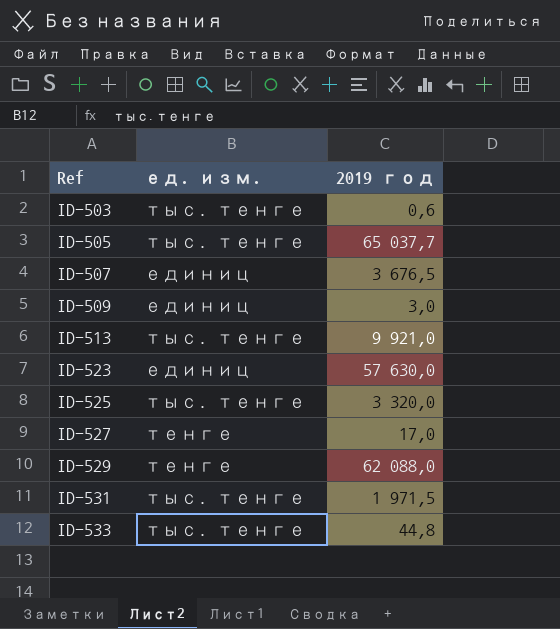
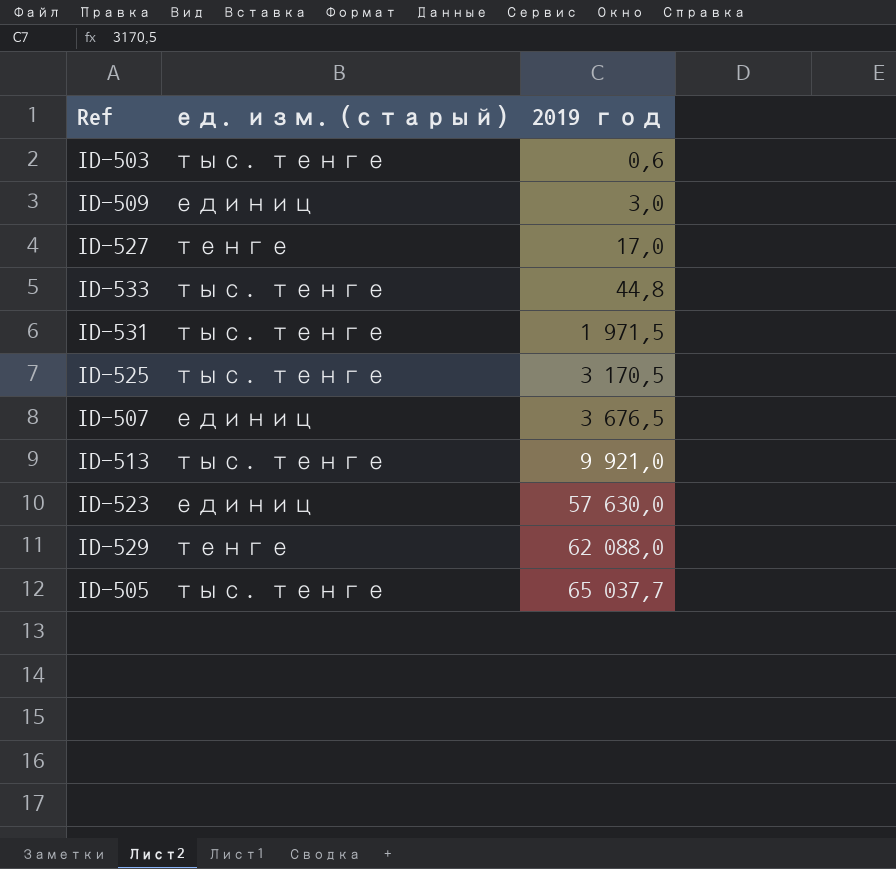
row order: Ref ascending -> 2019 год ascending
column name: ед. изм. -> ед. изм. (старый)
ID-525 | 2019 год: 3 320,0 -> 3 170,5

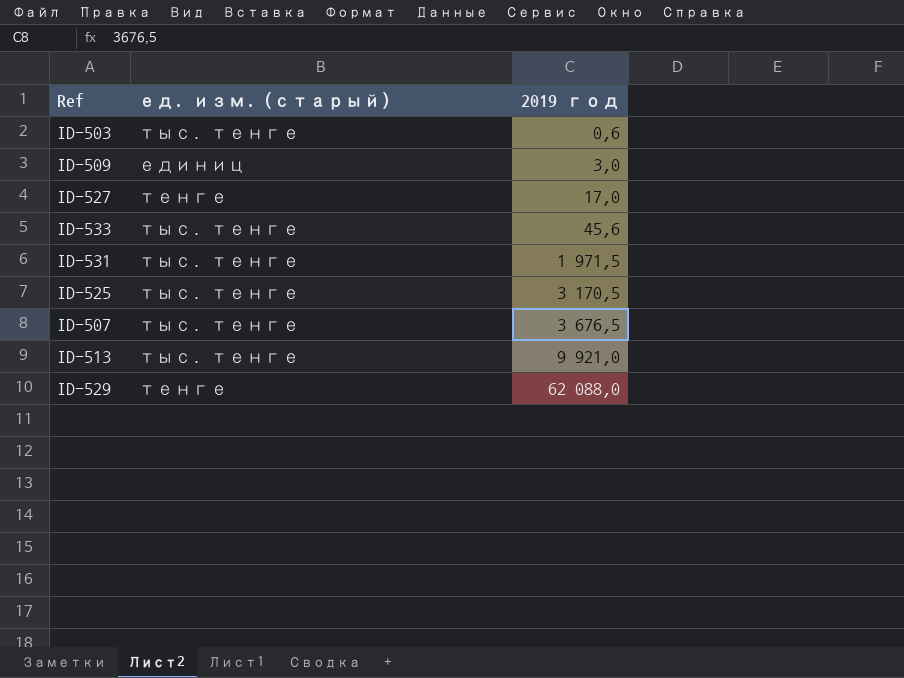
row ID-523: единиц | 57 630,0 -> none
row ID-505: тыс. тенге | 65 037,7 -> none
ID-533 | 2019 год: 44,8 -> 45,6
ID-507 | ед. изм. (старый): единиц -> тыс. тенге

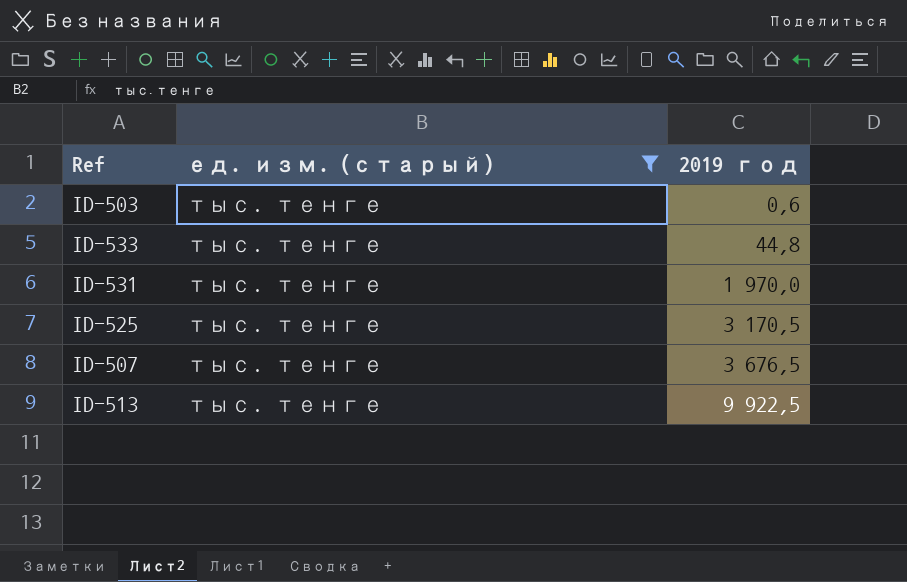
filter: none -> ед. изм. (старый) = тыс. тенге
ID-533 | 2019 год: 45,6 -> 44,8
ID-531 | 2019 год: 1 971,5 -> 1 970,0
ID-513 | 2019 год: 9 921,0 -> 9 922,5

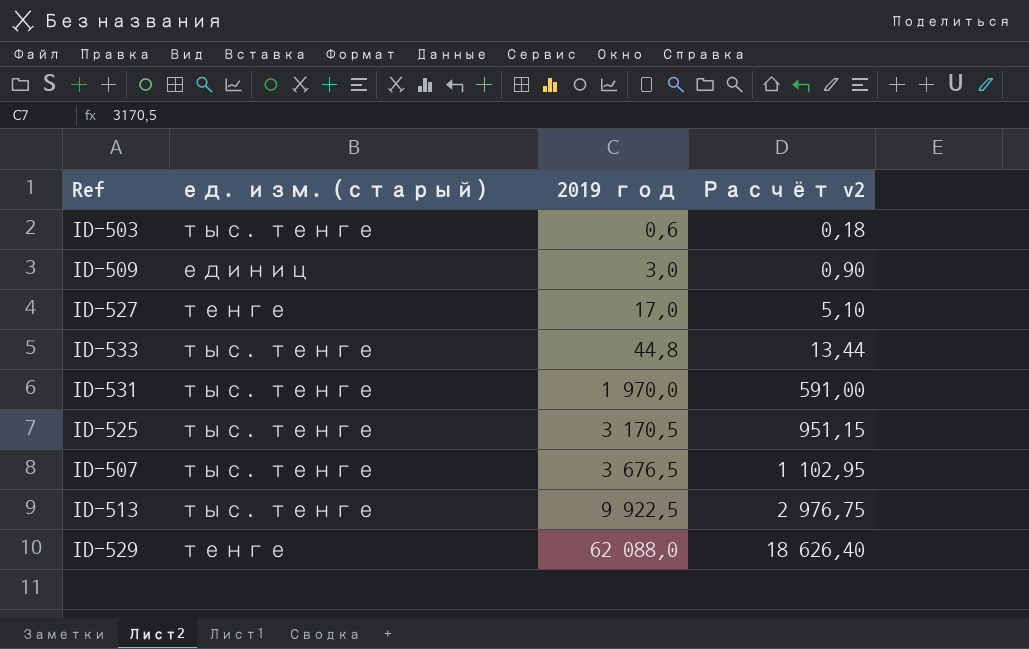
filter: ед. изм. (старый) = тыс. тенге -> none
column Расчёт v2 | formula: none -> [2019 год] * 0,3

